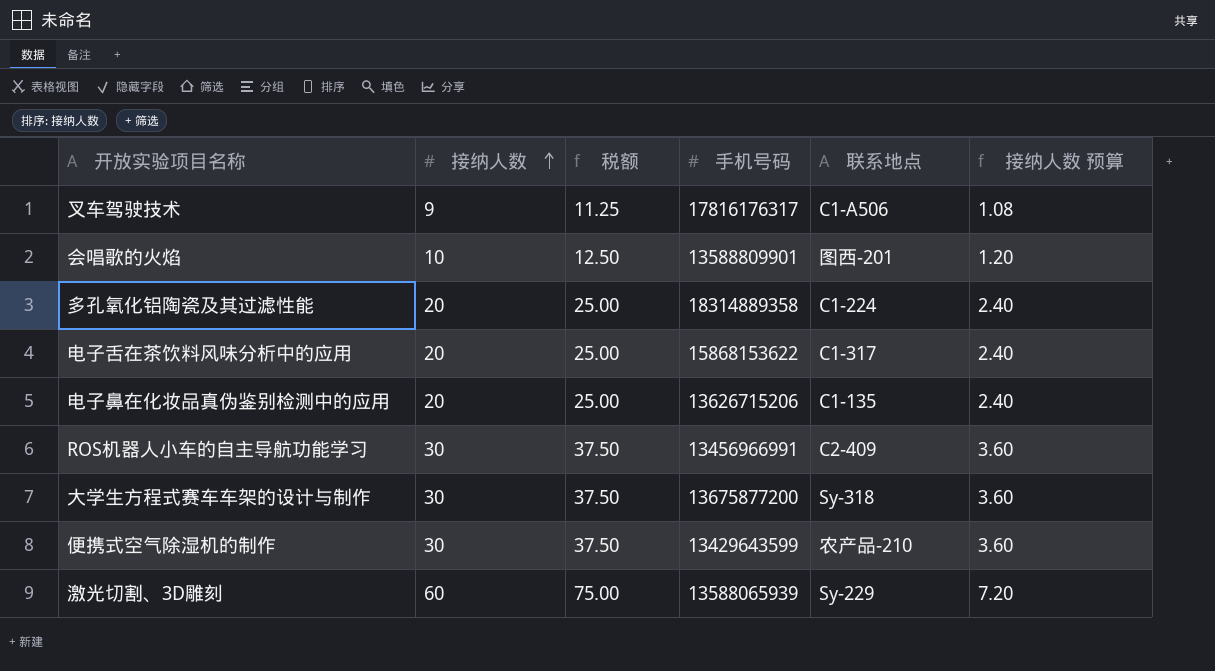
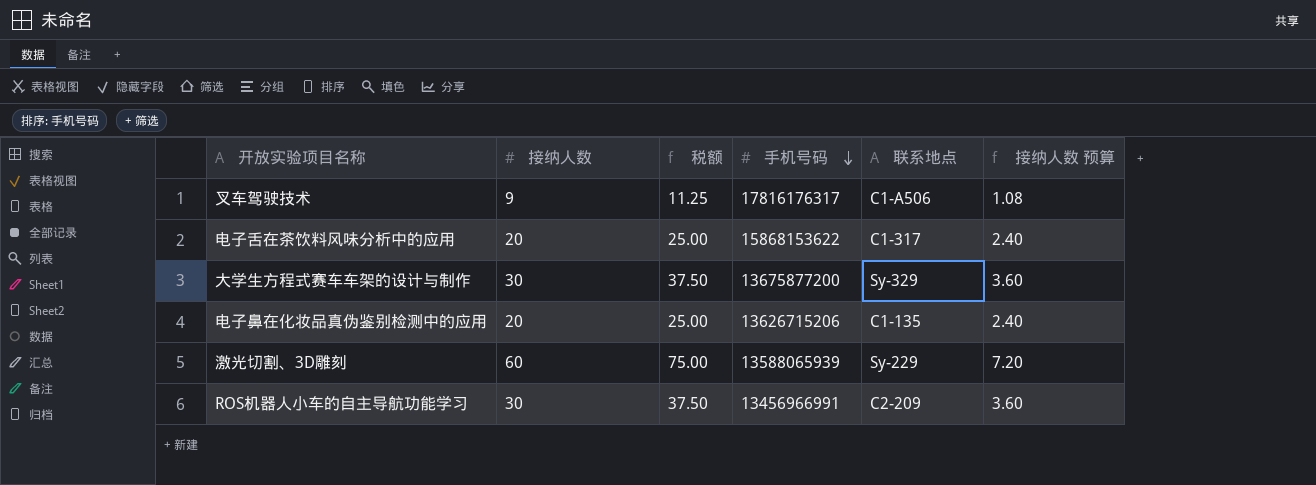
row order: 接纳人数 ascending -> 手机号码 descending
row 会唱歌的火焰: 10 | 12.50 | 13588809901 | 图西-201 | 1.20 -> none
row 多孔氧化铝陶瓷及其过滤性能: 20 | 25.00 | 18314889358 | C1-224 | 2.40 -> none
row 便携式空气除湿机的制作: 30 | 37.50 | 13429643599 | 农产品-210 | 3.60 -> none
大学生方程式赛车车架的设计与制作 | 联系地点: Sy-318 -> Sy-329
ROS机器人小车的自主导航功能学习 | 联系地点: C2-409 -> C2-209

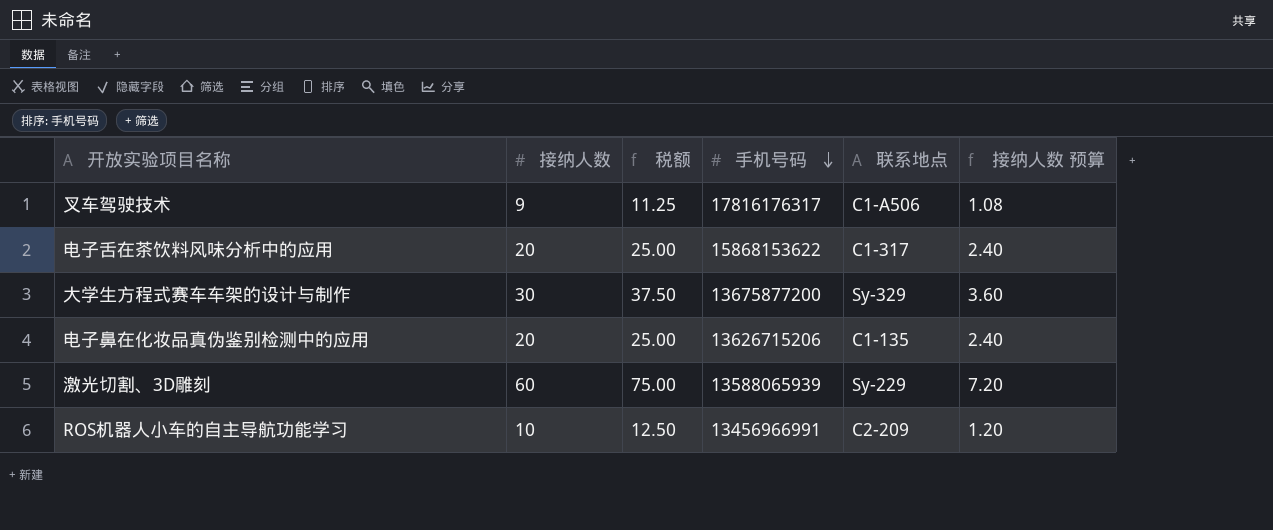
ROS机器人小车的自主导航功能学习 | 接纳人数: 30 -> 10
ROS机器人小车的自主导航功能学习 | 税额: 37.50 -> 12.50
ROS机器人小车的自主导航功能学习 | 接纳人数 预算: 3.60 -> 1.20

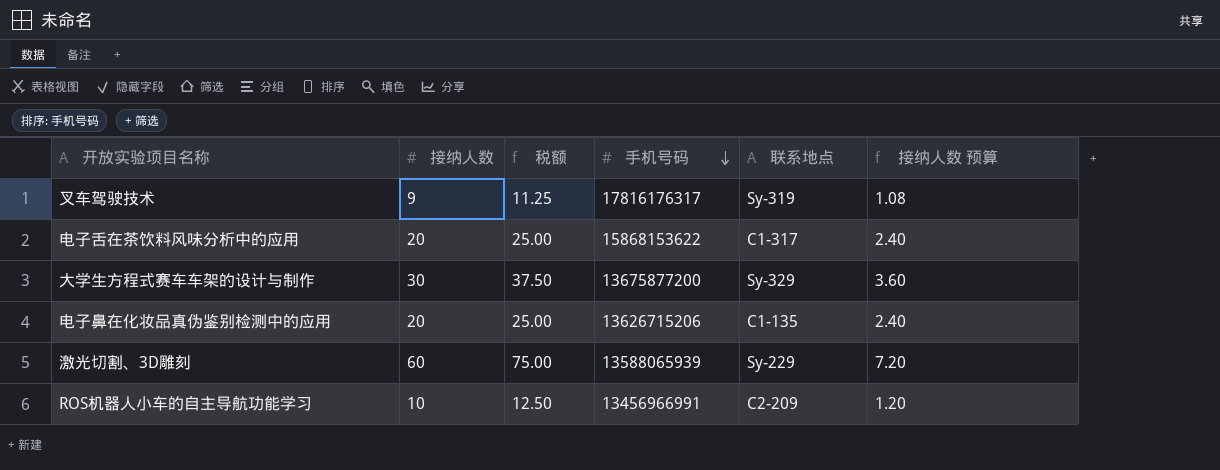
叉车驾驶技术 | 联系地点: C1-A506 -> Sy-319

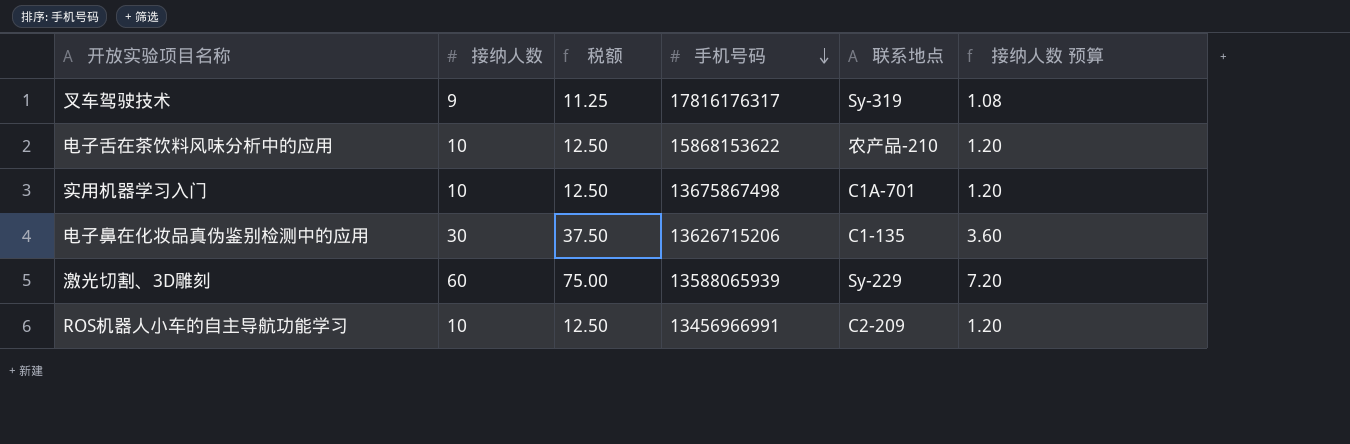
row 大学生方程式赛车车架的设计与制作: 30 | 37.50 | 13675877200 | Sy-329 | 3.60 -> none
电子舌在茶饮料风味分析中的应用 | 接纳人数: 20 -> 10
电子舌在茶饮料风味分析中的应用 | 税额: 25.00 -> 12.50
电子舌在茶饮料风味分析中的应用 | 联系地点: C1-317 -> 农产品-210
电子舌在茶饮料风味分析中的应用 | 接纳人数 预算: 2.40 -> 1.20
row 实用机器学习入门: none -> 10 | 12.50 | 13675867498 | C1A-701 | 1.20
电子鼻在化妆品真伪鉴别检测中的应用 | 接纳人数: 20 -> 30
电子鼻在化妆品真伪鉴别检测中的应用 | 税额: 25.00 -> 37.50
电子鼻在化妆品真伪鉴别检测中的应用 | 接纳人数 预算: 2.40 -> 3.60

